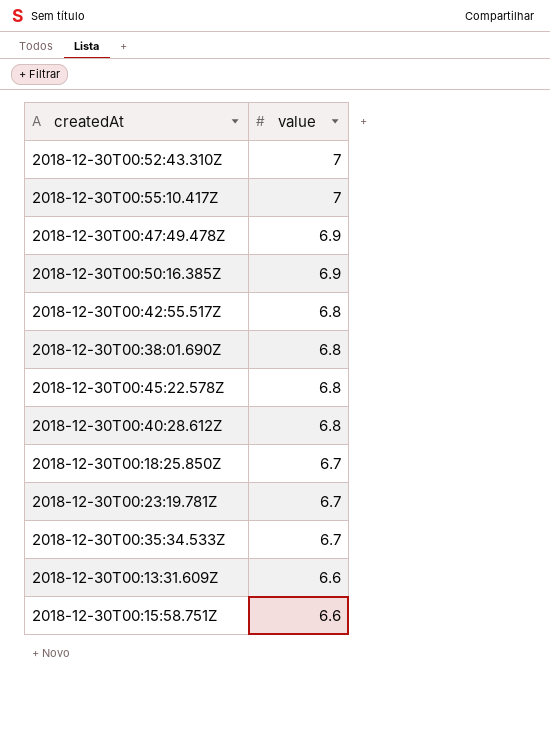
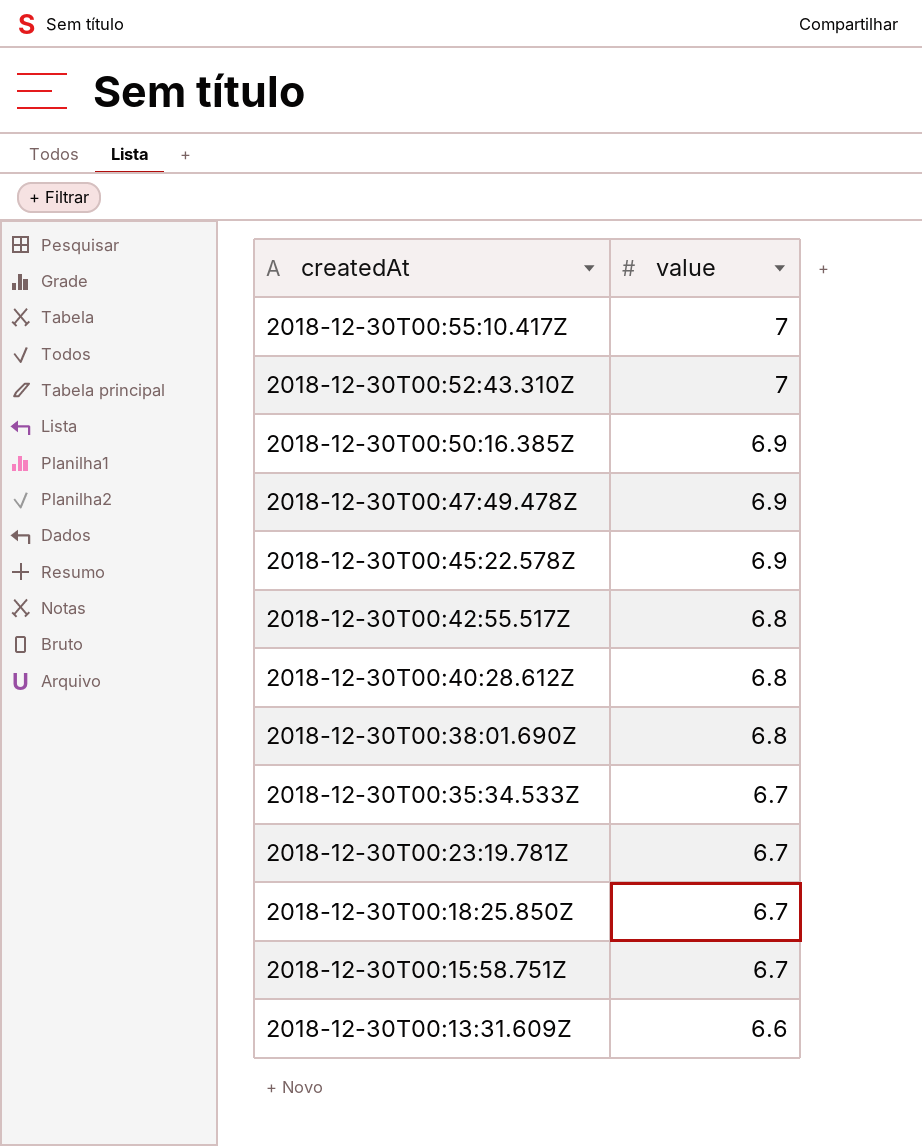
row order: value descending -> createdAt descending
2018-12-30T00:45:22.578Z | value: 6.8 -> 6.9
2018-12-30T00:15:58.751Z | value: 6.6 -> 6.7

